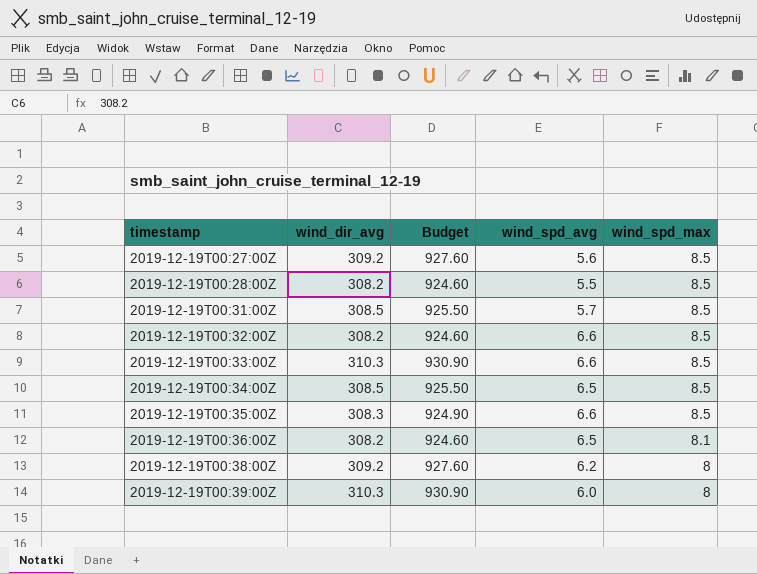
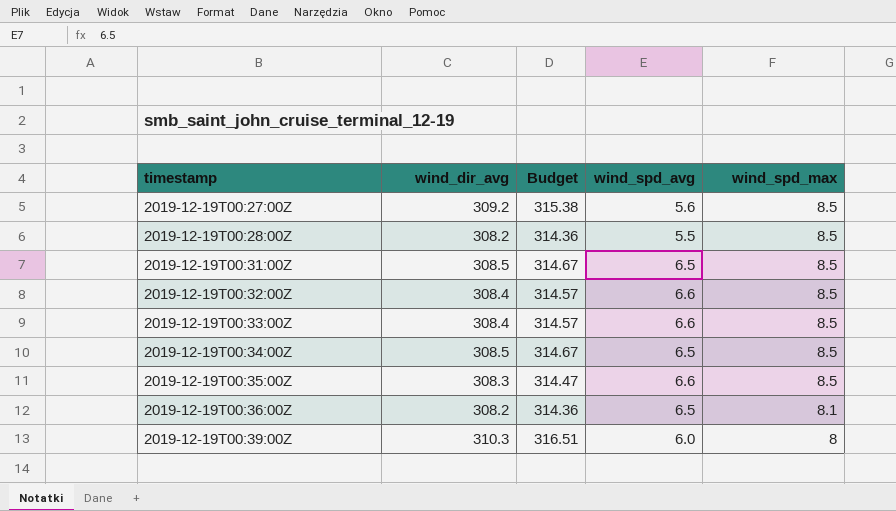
column Budget | formula: [wind_dir_avg] * 3 -> [wind_dir_avg] * 1.02
row 2019-12-19T00:38:00Z: 309.2 | 927.60 | 6.2 | 8 -> none
2019-12-19T00:31:00Z | wind_spd_avg: 5.7 -> 6.5
2019-12-19T00:32:00Z | wind_dir_avg: 308.2 -> 308.4
2019-12-19T00:33:00Z | wind_dir_avg: 310.3 -> 308.4

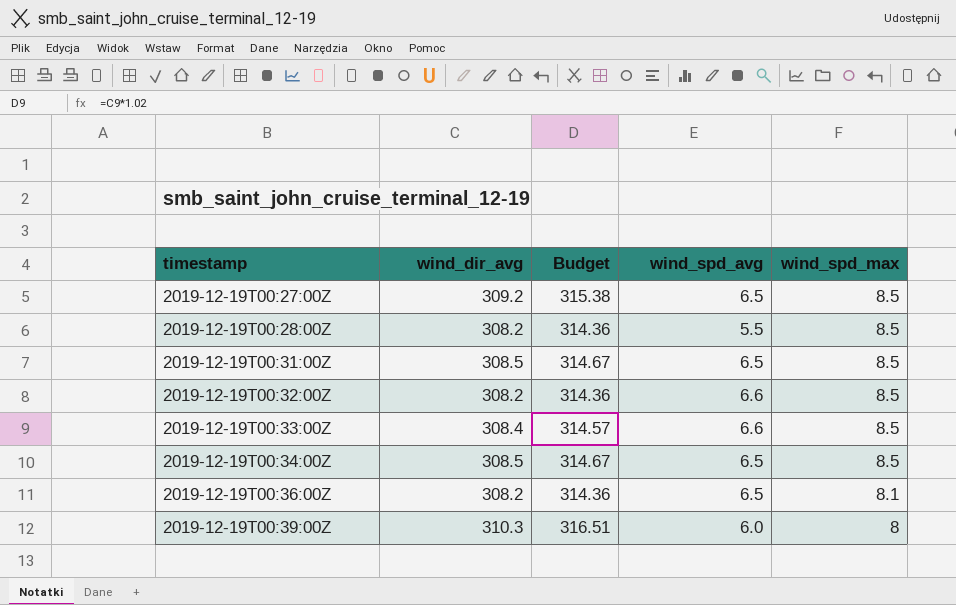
row 2019-12-19T00:35:00Z: 308.3 | 314.47 | 6.6 | 8.5 -> none
2019-12-19T00:27:00Z | wind_spd_avg: 5.6 -> 6.5
2019-12-19T00:32:00Z | wind_dir_avg: 308.4 -> 308.2
2019-12-19T00:32:00Z | Budget: 314.57 -> 314.36

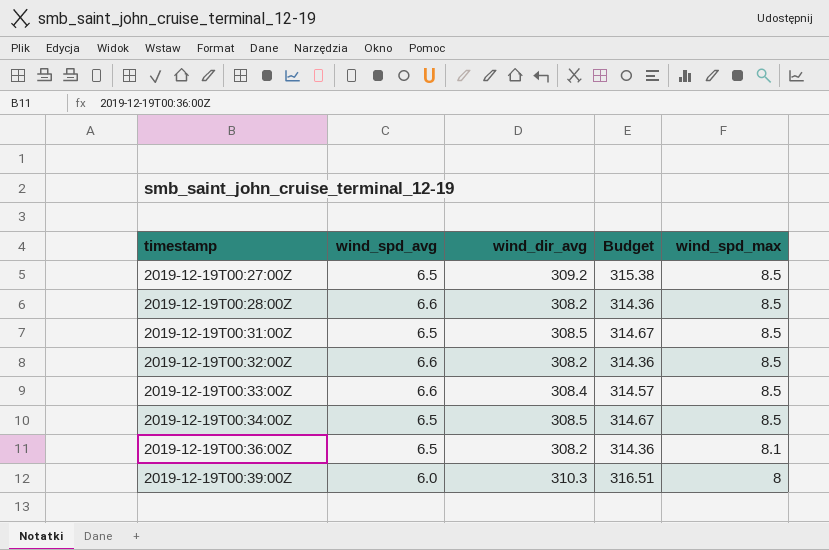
column wind_spd_avg | position: 4 -> 2
2019-12-19T00:28:00Z | wind_spd_avg: 5.5 -> 6.6

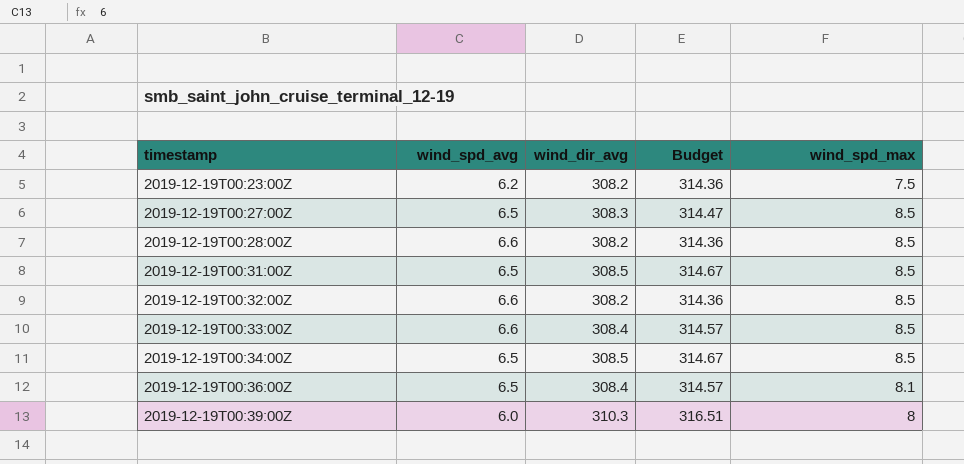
row 2019-12-19T00:23:00Z: none -> 6.2 | 308.2 | 314.36 | 7.5
2019-12-19T00:27:00Z | wind_dir_avg: 309.2 -> 308.3
2019-12-19T00:27:00Z | Budget: 315.38 -> 314.47
2019-12-19T00:36:00Z | wind_dir_avg: 308.2 -> 308.4
2019-12-19T00:36:00Z | Budget: 314.36 -> 314.57

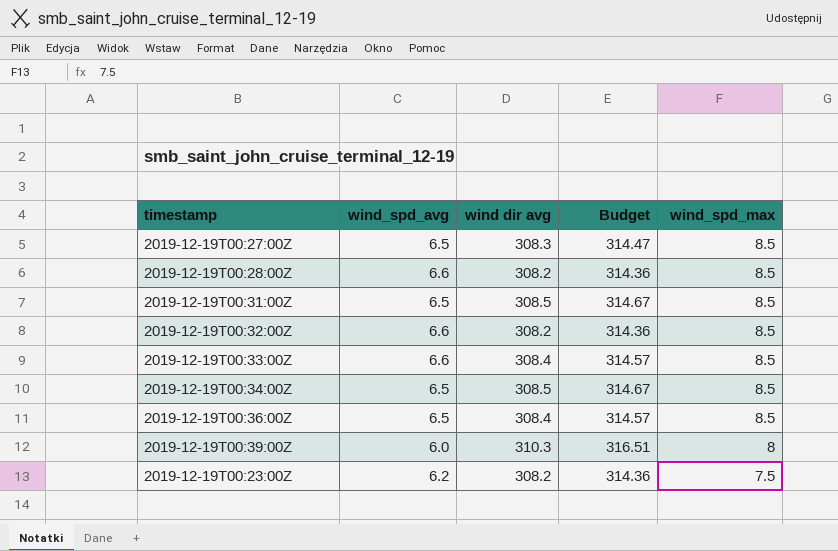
row order: timestamp ascending -> wind_spd_max descending
column name: wind_dir_avg -> wind dir avg
2019-12-19T00:36:00Z | wind_spd_max: 8.1 -> 8.5

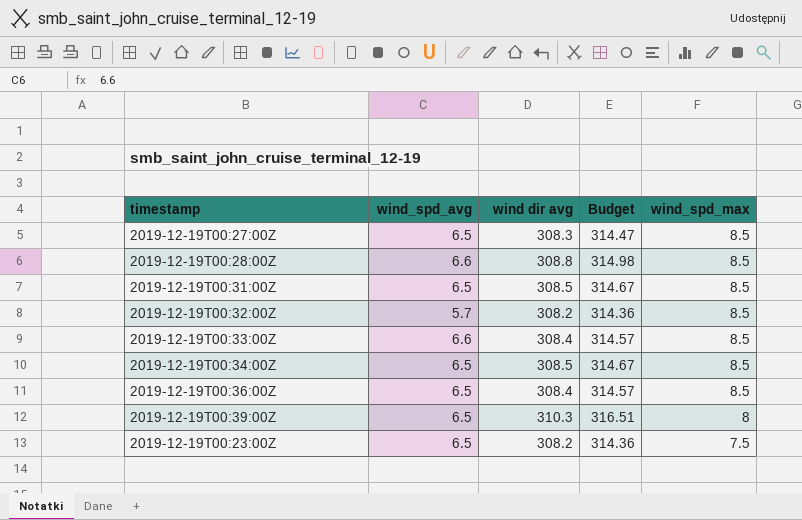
2019-12-19T00:28:00Z | wind dir avg: 308.2 -> 308.8
2019-12-19T00:28:00Z | Budget: 314.36 -> 314.98
2019-12-19T00:32:00Z | wind_spd_avg: 6.6 -> 5.7
2019-12-19T00:39:00Z | wind_spd_avg: 6.0 -> 6.5
2019-12-19T00:23:00Z | wind_spd_avg: 6.2 -> 6.5

